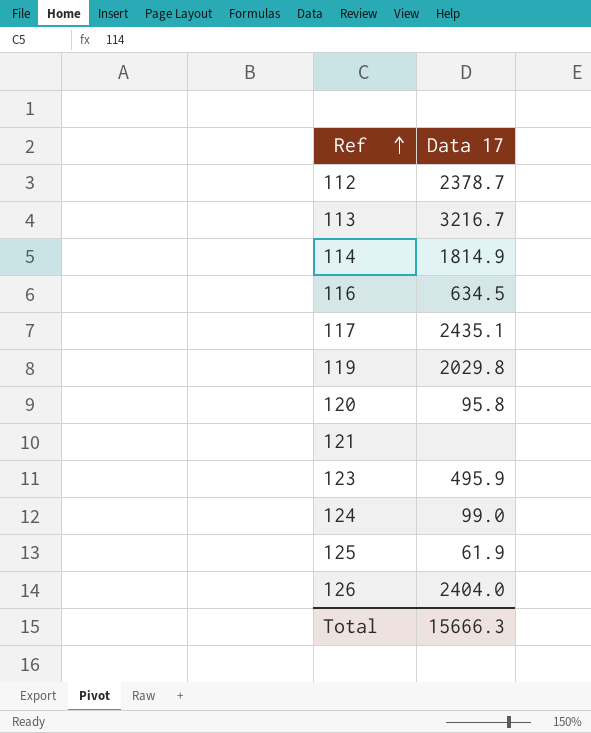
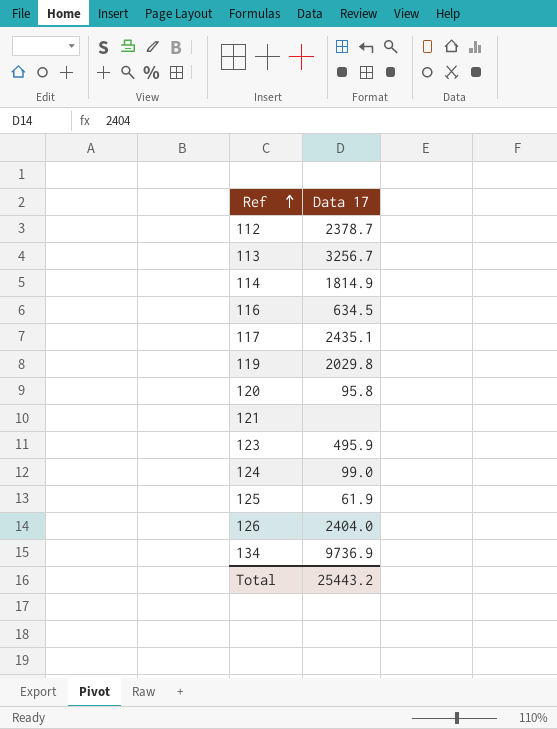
113 | Data 17: 3216.7 -> 3256.7
row 134: none -> 9736.9
Total | Data 17: 15666.3 -> 25443.2

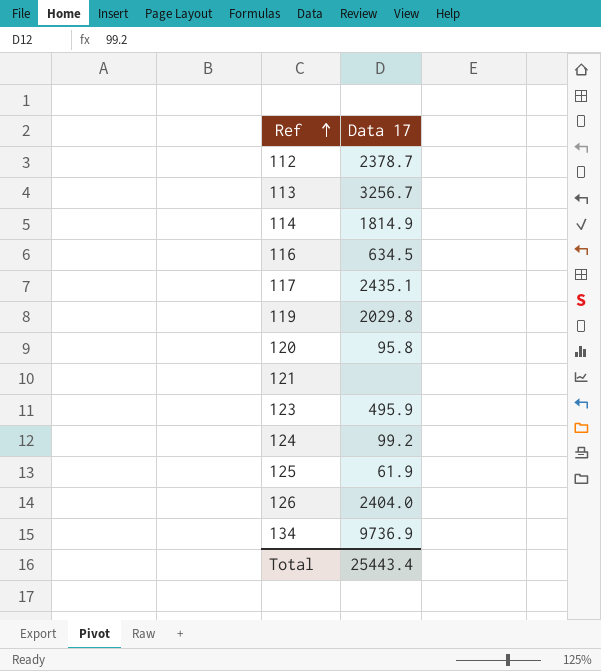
124 | Data 17: 99.0 -> 99.2
Total | Data 17: 25443.2 -> 25443.4

